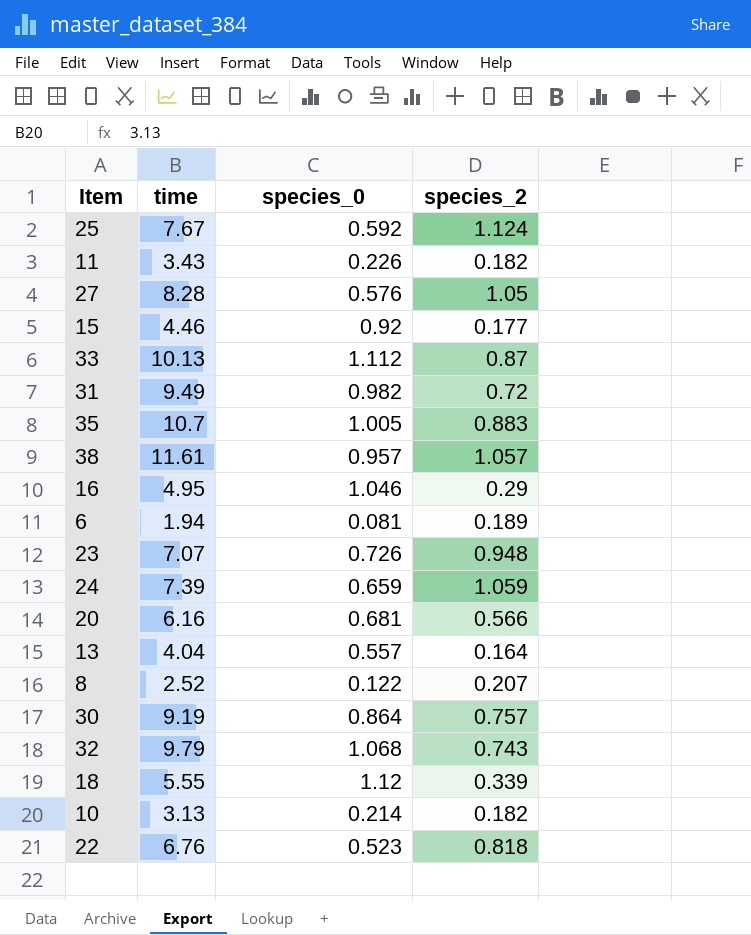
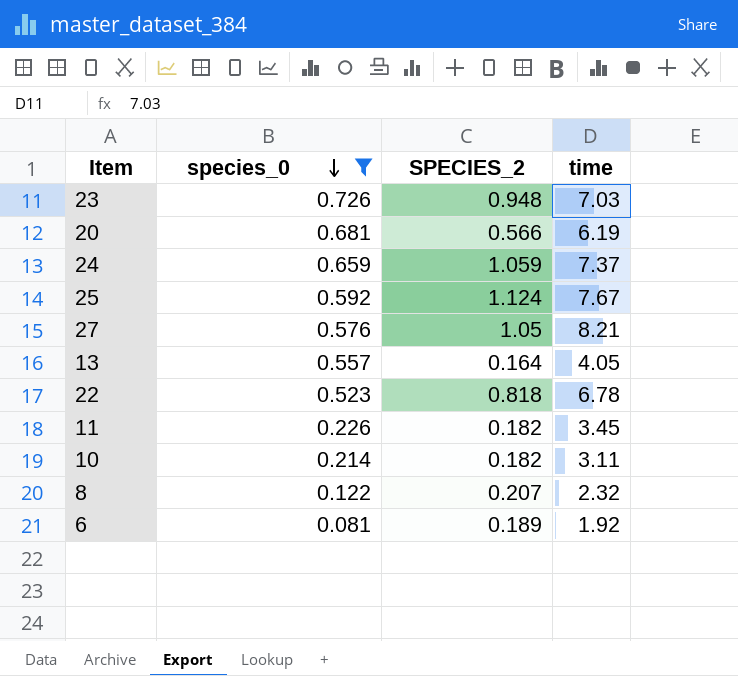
filter: none -> species_0 <= 0.726
row order: none -> species_0 descending
column name: species_2 -> SPECIES_2
column time | position: 2 -> 4
23 | time: 7.07 -> 7.03
20 | time: 6.16 -> 6.19
24 | time: 7.39 -> 7.37
27 | time: 8.28 -> 8.21
13 | time: 4.04 -> 4.05
22 | time: 6.76 -> 6.78
11 | time: 3.43 -> 3.45
10 | time: 3.13 -> 3.11
8 | time: 2.52 -> 2.32
6 | time: 1.94 -> 1.92

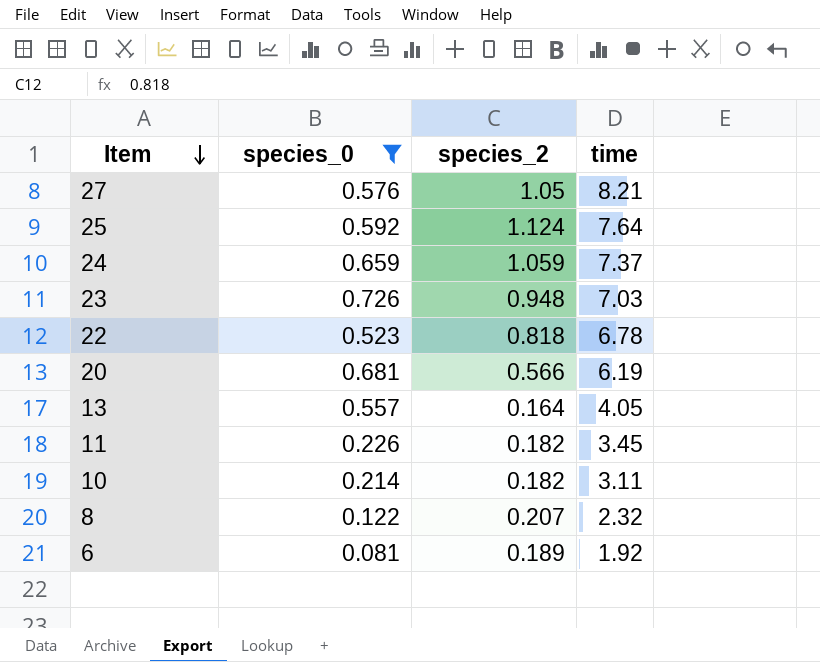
row order: species_0 descending -> Item descending
column name: SPECIES_2 -> species_2
25 | time: 7.67 -> 7.64

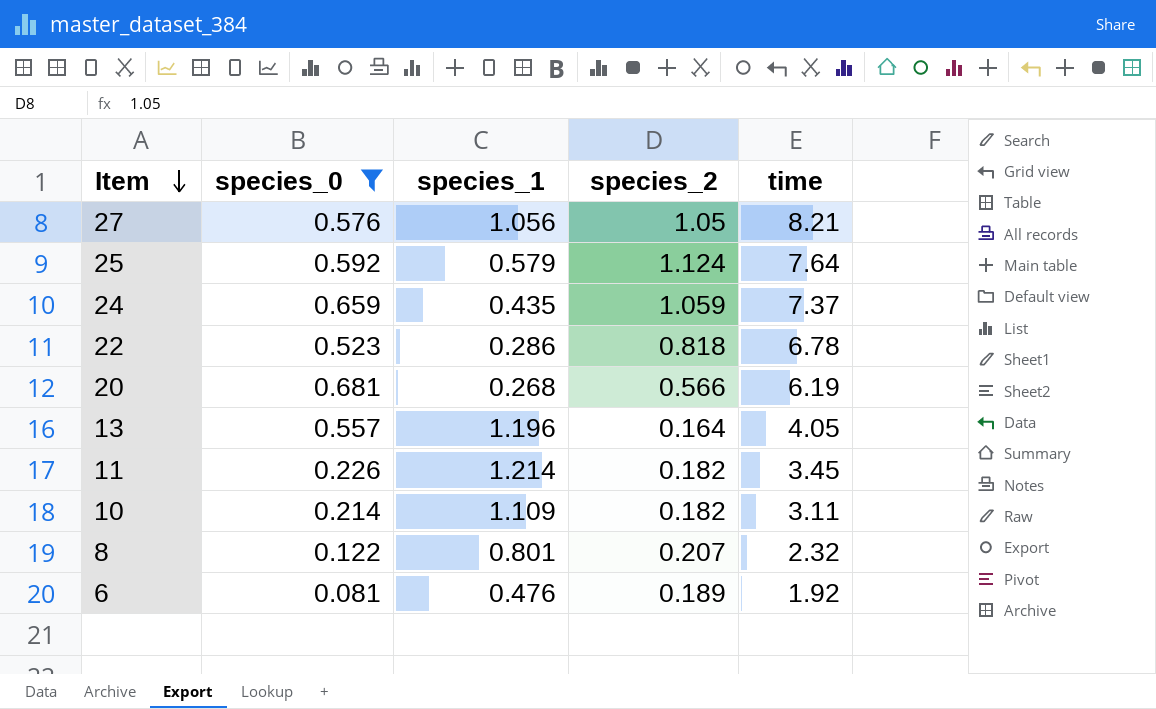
column species_1 | position: none -> 3
row 23: 0.726 | 0.948 | 7.03 -> none

